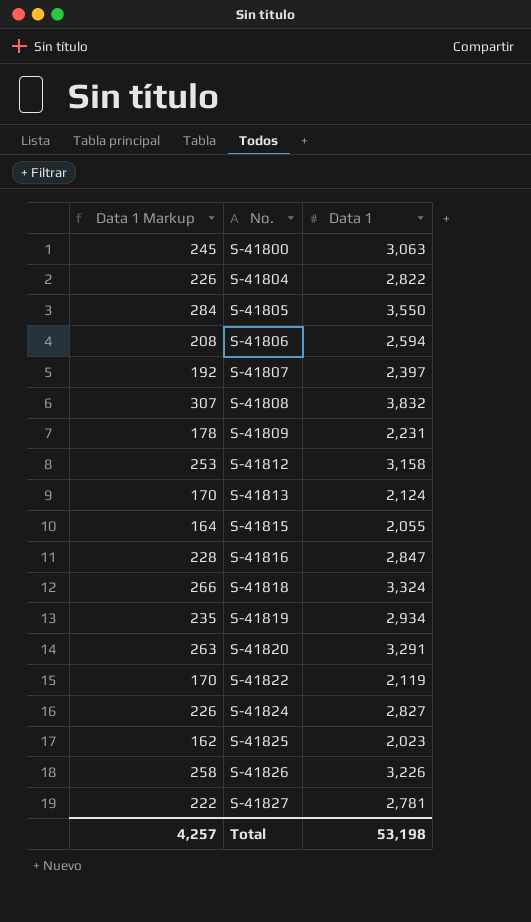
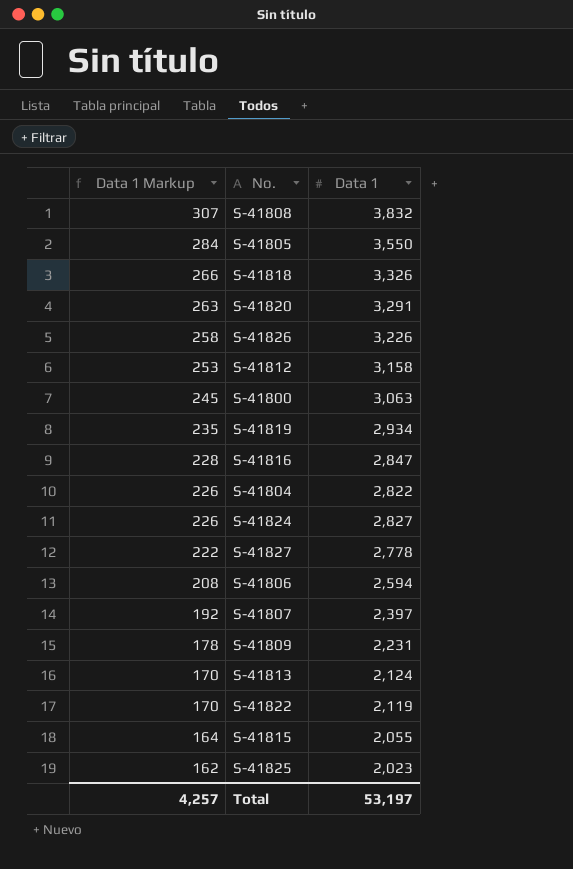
row order: No. ascending -> Data 1 Markup descending
S-41818 | Data 1: 3,324 -> 3,326
S-41827 | Data 1: 2,781 -> 2,778
Total | Data 1: 53,198 -> 53,197

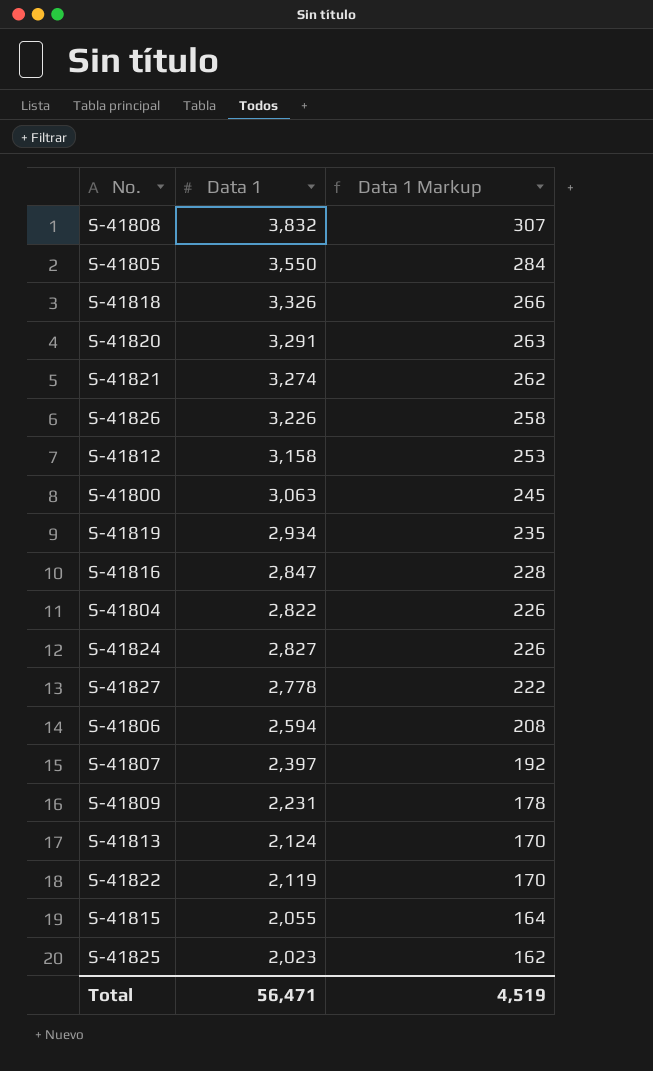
column Data 1 Markup | position: 1 -> 3
row S-41821: none -> 3,274 | 262
Total | Data 1: 53,197 -> 56,471
Total | Data 1 Markup: 4,257 -> 4,519

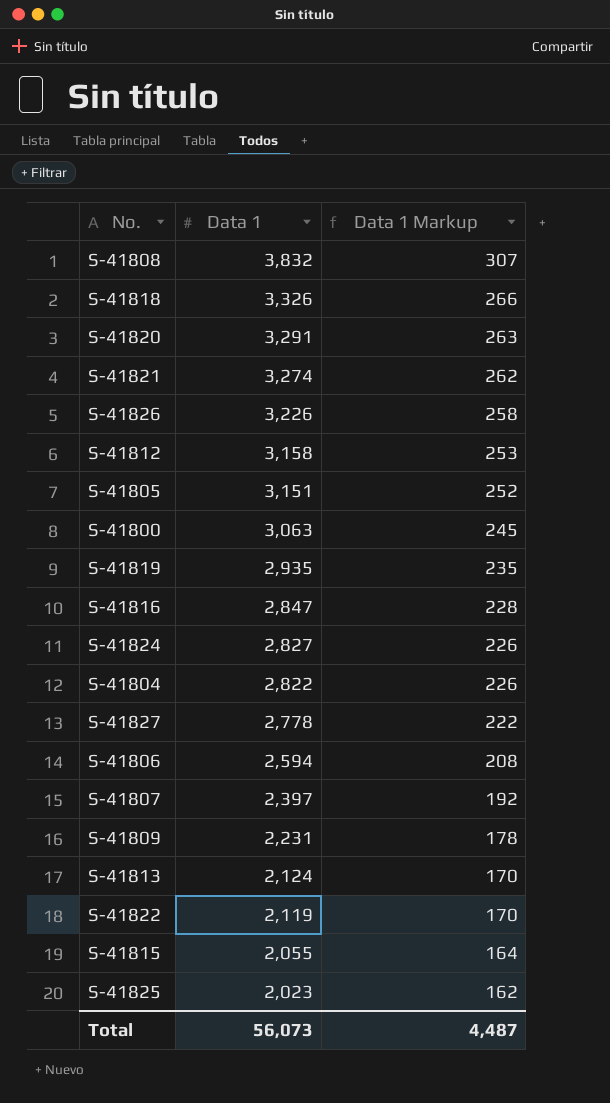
row order: Data 1 Markup descending -> Data 1 descending
S-41805 | Data 1: 3,550 -> 3,151
S-41805 | Data 1 Markup: 284 -> 252
S-41819 | Data 1: 2,934 -> 2,935
Total | Data 1: 56,471 -> 56,073
Total | Data 1 Markup: 4,519 -> 4,487

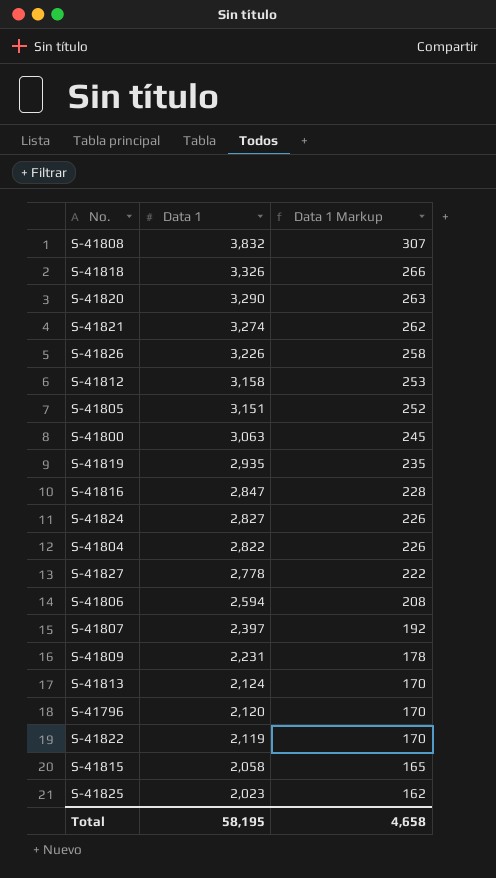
S-41820 | Data 1: 3,291 -> 3,290
row S-41796: none -> 2,120 | 170
S-41815 | Data 1: 2,055 -> 2,058
S-41815 | Data 1 Markup: 164 -> 165
Total | Data 1: 56,073 -> 58,195
Total | Data 1 Markup: 4,487 -> 4,658

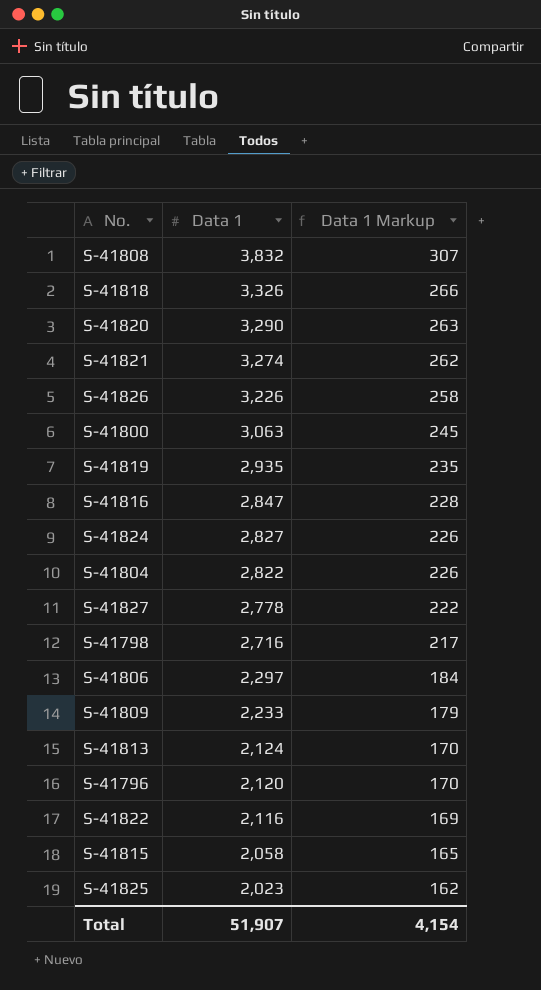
row S-41812: 3,158 | 253 -> none
row S-41805: 3,151 | 252 -> none
row S-41807: 2,397 | 192 -> none
row S-41798: none -> 2,716 | 217
S-41806 | Data 1: 2,594 -> 2,297
S-41806 | Data 1 Markup: 208 -> 184
S-41809 | Data 1: 2,231 -> 2,233
S-41809 | Data 1 Markup: 178 -> 179
S-41822 | Data 1: 2,119 -> 2,116
S-41822 | Data 1 Markup: 170 -> 169
Total | Data 1: 58,195 -> 51,907
Total | Data 1 Markup: 4,658 -> 4,154

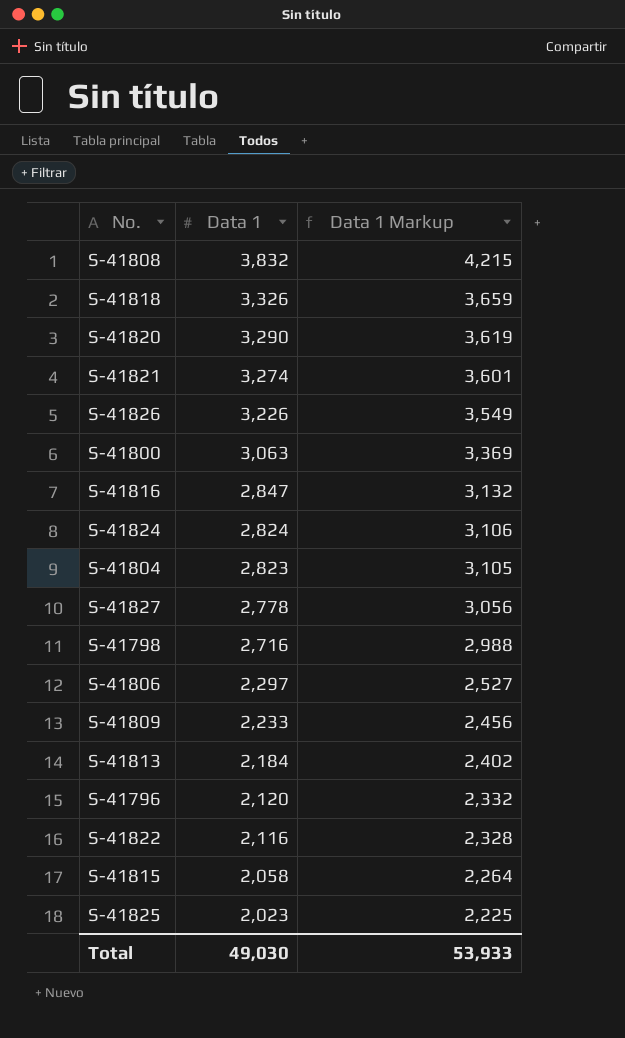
column Data 1 Markup | formula: [Data 1] * 0.08 -> [Data 1] * 1.1
row S-41819: 2,935 | 235 -> none
S-41824 | Data 1: 2,827 -> 2,824
S-41804 | Data 1: 2,822 -> 2,823
S-41813 | Data 1: 2,124 -> 2,184
Total | Data 1: 51,907 -> 49,030
Total | Data 1 Markup: 4,154 -> 53,933

